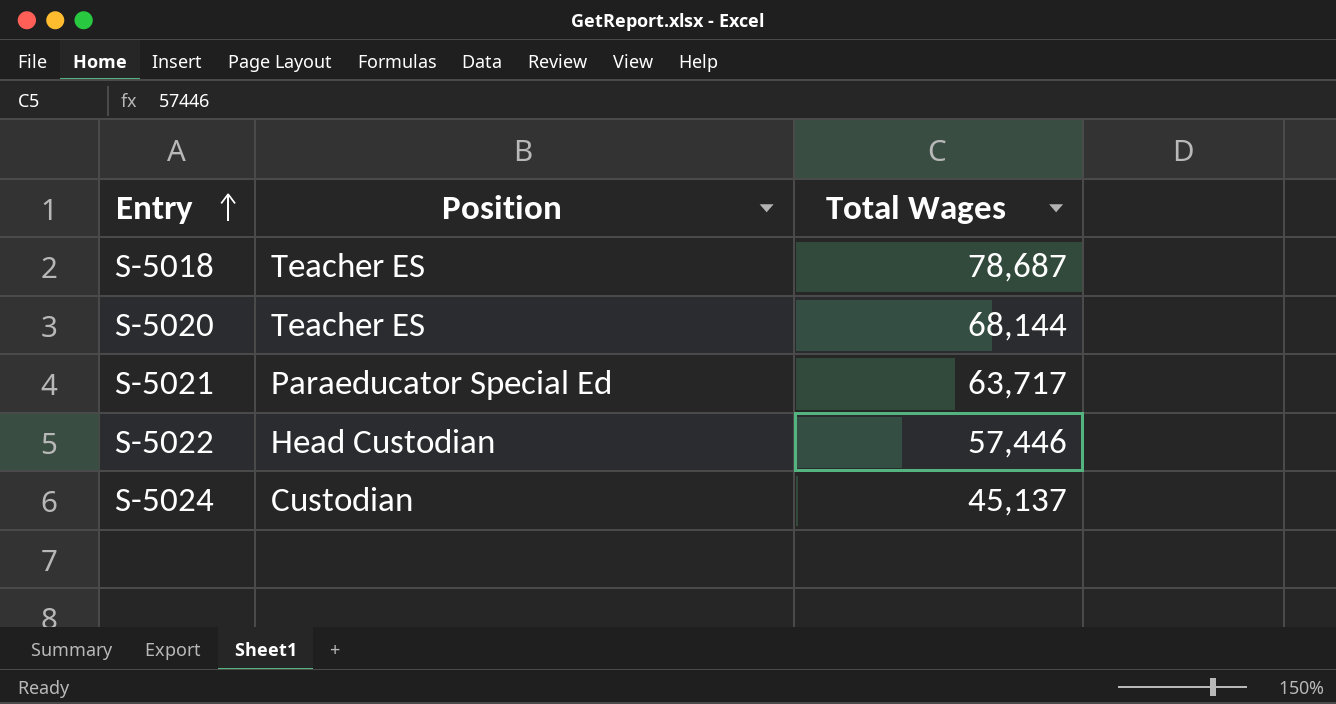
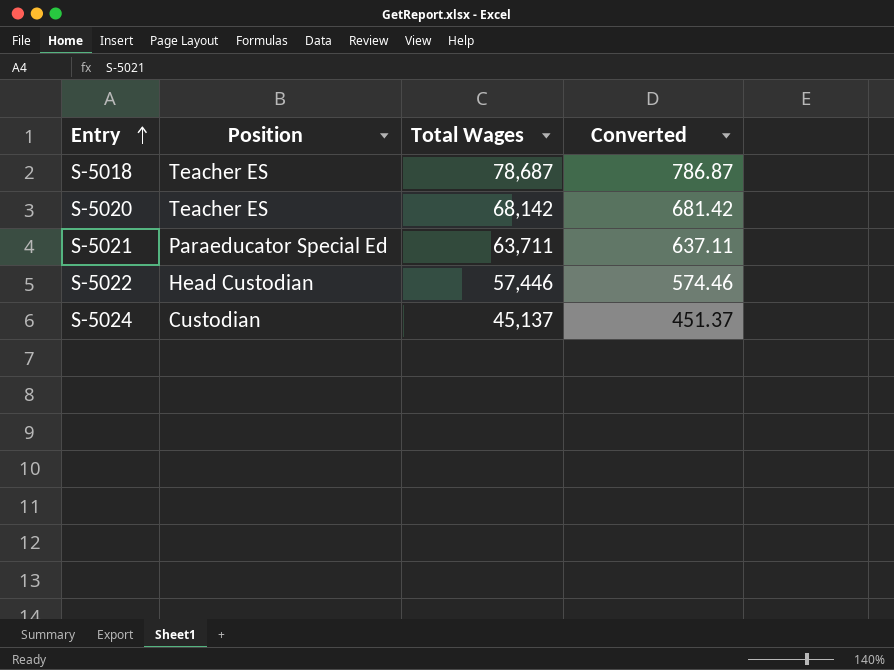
column Converted | formula: none -> [Total Wages] * 0.01
S-5020 | Total Wages: 68,144 -> 68,142
S-5021 | Total Wages: 63,717 -> 63,711

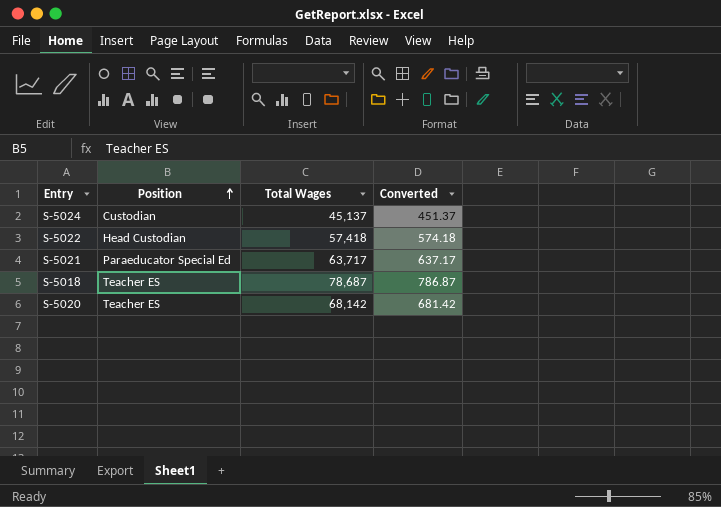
row order: Entry ascending -> Position ascending
S-5022 | Total Wages: 57,446 -> 57,418
S-5022 | Converted: 574.46 -> 574.18
S-5021 | Total Wages: 63,711 -> 63,717
S-5021 | Converted: 637.11 -> 637.17

